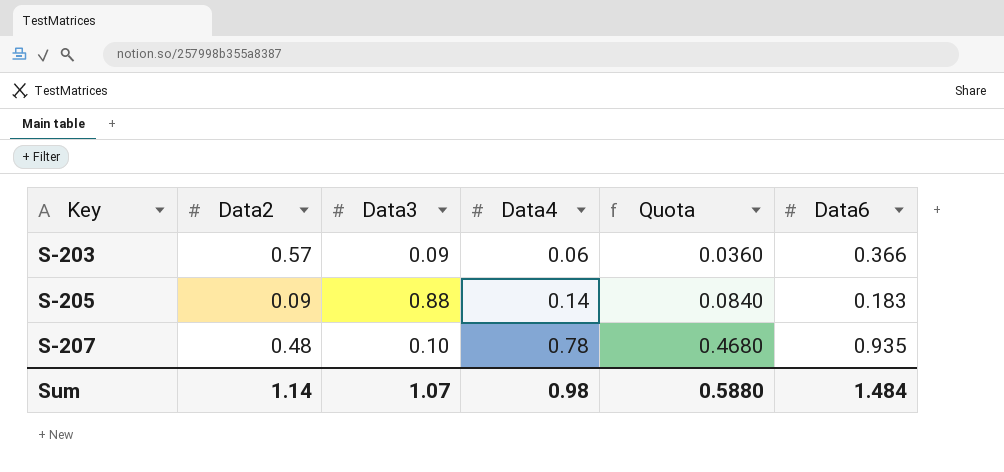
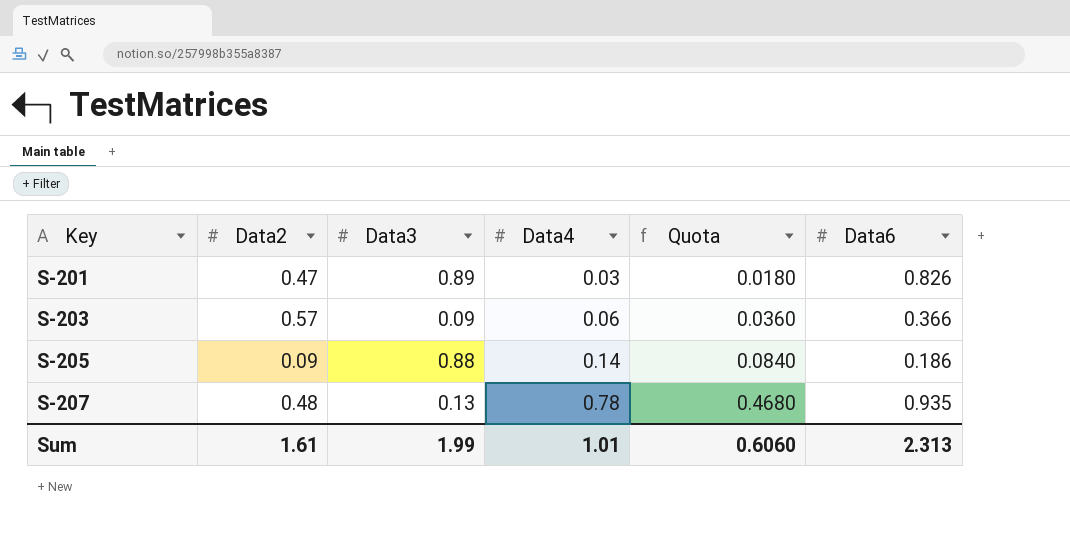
row S-201: none -> 0.47 | 0.89 | 0.03 | 0.0180 | 0.826
S-205 | Data6: 0.183 -> 0.186
S-207 | Data3: 0.10 -> 0.13
Sum | Data2: 1.14 -> 1.61
Sum | Data3: 1.07 -> 1.99
Sum | Data4: 0.98 -> 1.01
Sum | Quota: 0.5880 -> 0.6060
Sum | Data6: 1.484 -> 2.313

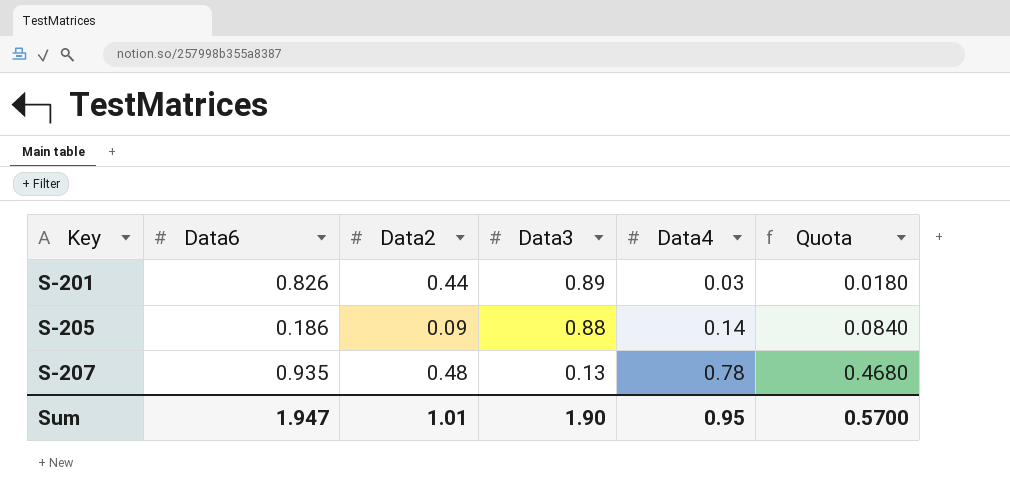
column Data6 | position: 6 -> 2
row S-203: 0.57 | 0.09 | 0.06 | 0.0360 | 0.366 -> none
S-201 | Data2: 0.47 -> 0.44
Sum | Data6: 2.313 -> 1.947
Sum | Data2: 1.61 -> 1.01
Sum | Data3: 1.99 -> 1.90
Sum | Data4: 1.01 -> 0.95
Sum | Quota: 0.6060 -> 0.5700

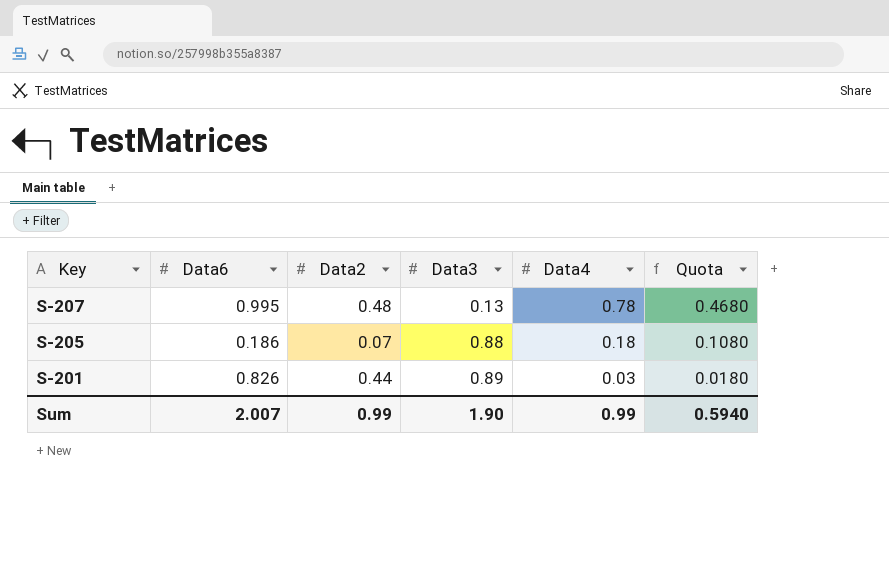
row order: Key ascending -> Key descending
S-207 | Data6: 0.935 -> 0.995
S-205 | Data2: 0.09 -> 0.07
S-205 | Data4: 0.14 -> 0.18
S-205 | Quota: 0.0840 -> 0.1080
Sum | Data6: 1.947 -> 2.007
Sum | Data2: 1.01 -> 0.99
Sum | Data4: 0.95 -> 0.99
Sum | Quota: 0.5700 -> 0.5940

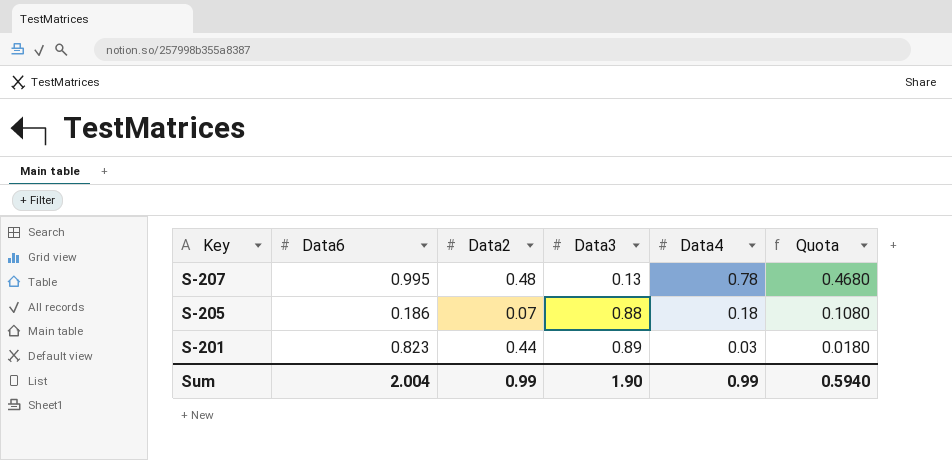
S-201 | Data6: 0.826 -> 0.823
Sum | Data6: 2.007 -> 2.004

